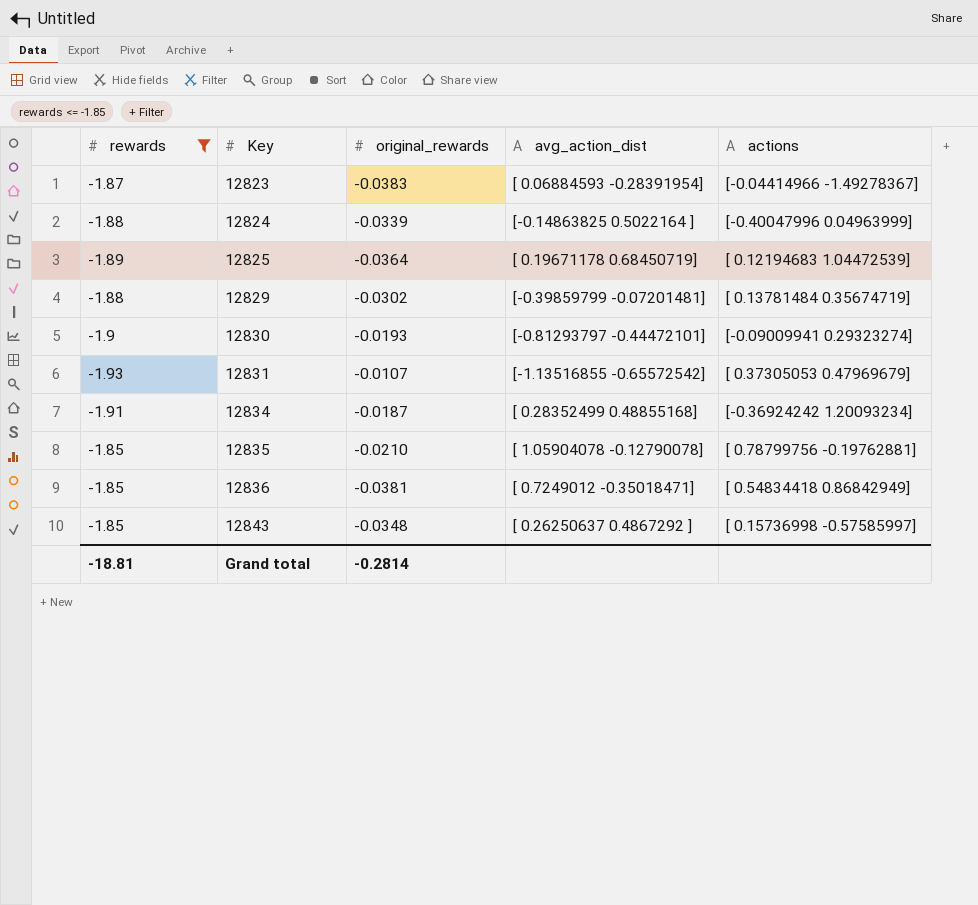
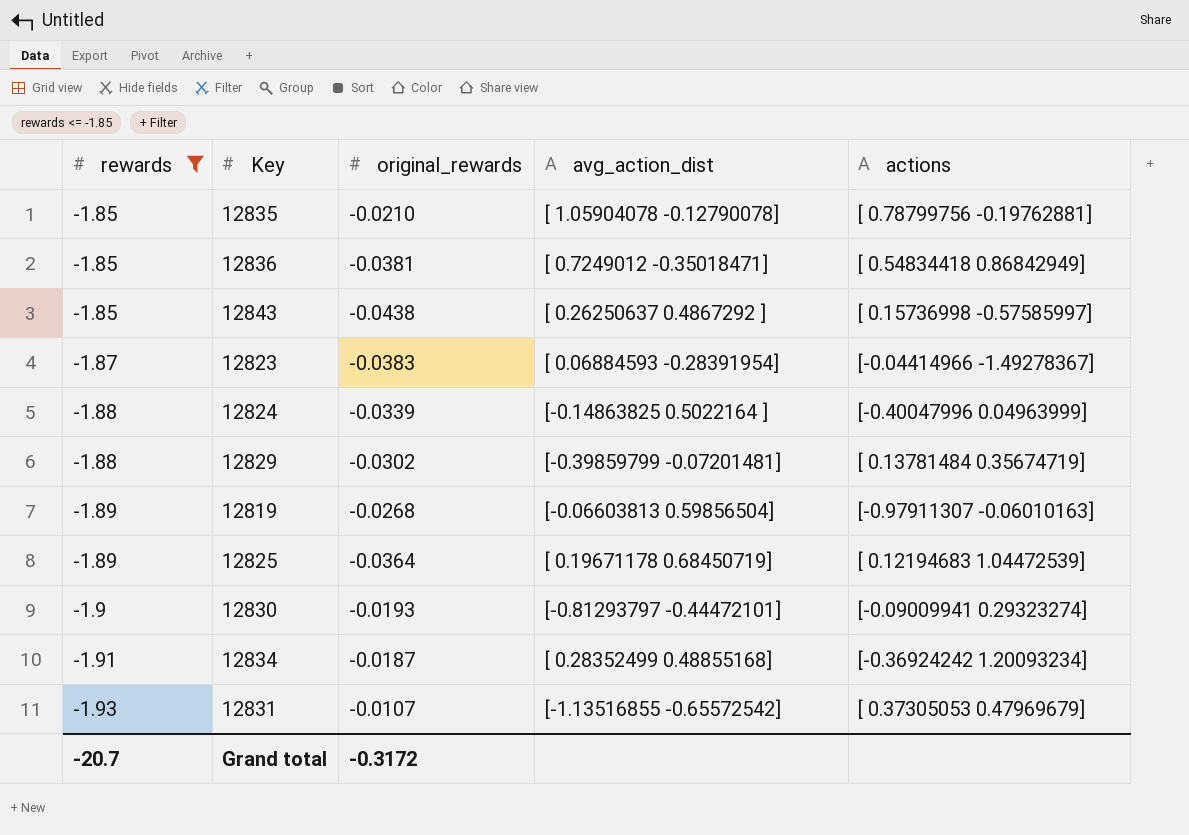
row order: Key ascending -> rewards descending
12843 | original_rewards: -0.0348 -> -0.0438
row 12819: none -> -1.89 | -0.0268 | [-0.06603813 0.59856504] | [-0.97911307 -0.06010163]
Grand total | rewards: -18.81 -> -20.7
Grand total | original_rewards: -0.2814 -> -0.3172

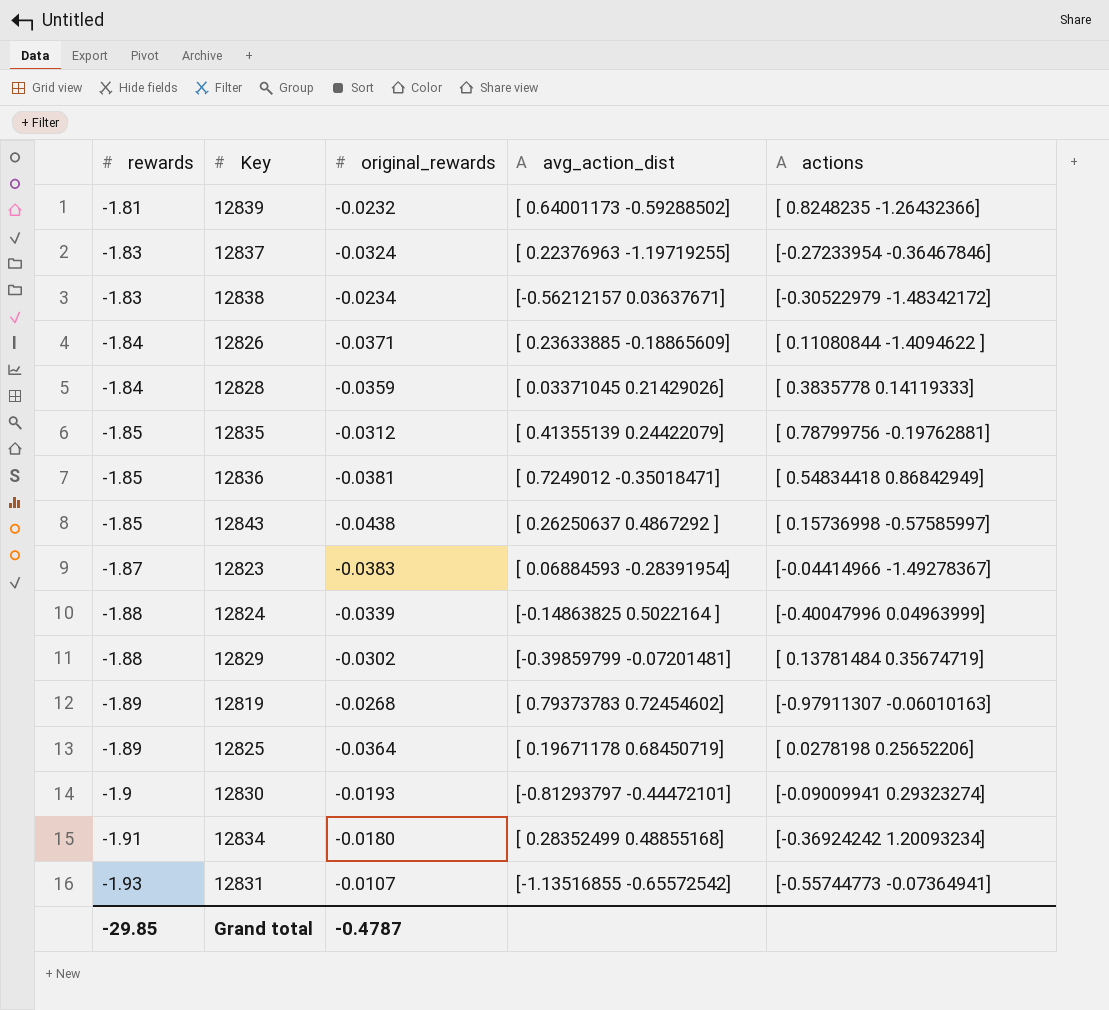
filter: rewards <= -1.85 -> none
12835 | original_rewards: -0.0210 -> -0.0312
12835 | avg_action_dist: [ 1.05904078 -0.12790078] -> [ 0.41355139 0.24422079]
12819 | avg_action_dist: [-0.06603813 0.59856504] -> [ 0.79373783 0.72454602]
12825 | actions: [ 0.12194683 1.04472539] -> [ 0.0278198 0.25652206]
12834 | original_rewards: -0.0187 -> -0.0180
12831 | actions: [ 0.37305053 0.47969679] -> [-0.55744773 -0.07364941]
Grand total | rewards: -20.7 -> -29.85
Grand total | original_rewards: -0.3172 -> -0.4787

